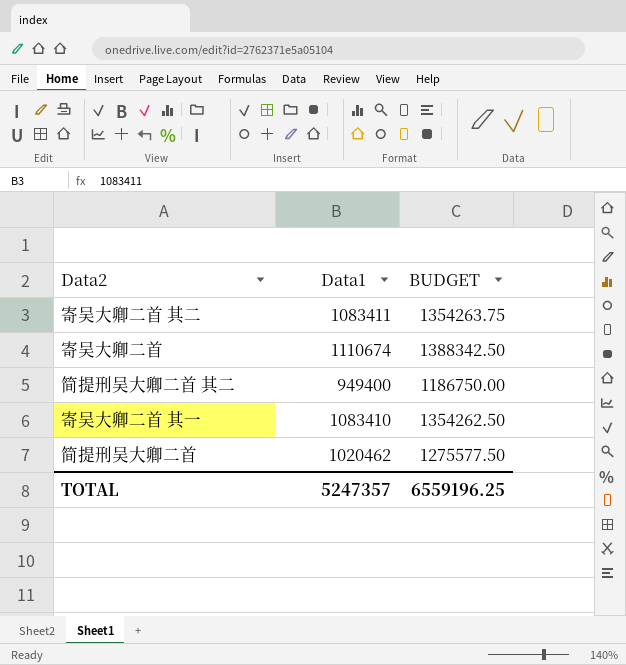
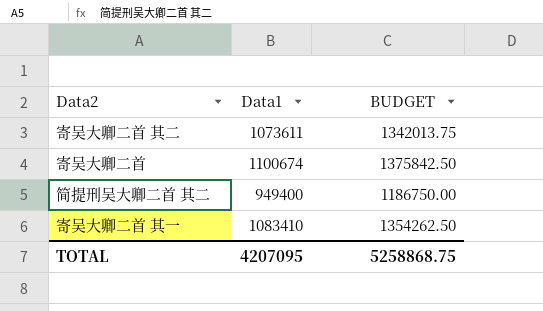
row 简提刑吴大卿二首: 1020462 | 1275577.50 -> none
寄吴大卿二首 其二 | Data1: 1083411 -> 1073611
寄吴大卿二首 其二 | BUDGET: 1354263.75 -> 1342013.75
寄吴大卿二首 | Data1: 1110674 -> 1100674
寄吴大卿二首 | BUDGET: 1388342.50 -> 1375842.50
TOTAL | Data1: 5247357 -> 4207095
TOTAL | BUDGET: 6559196.25 -> 5258868.75

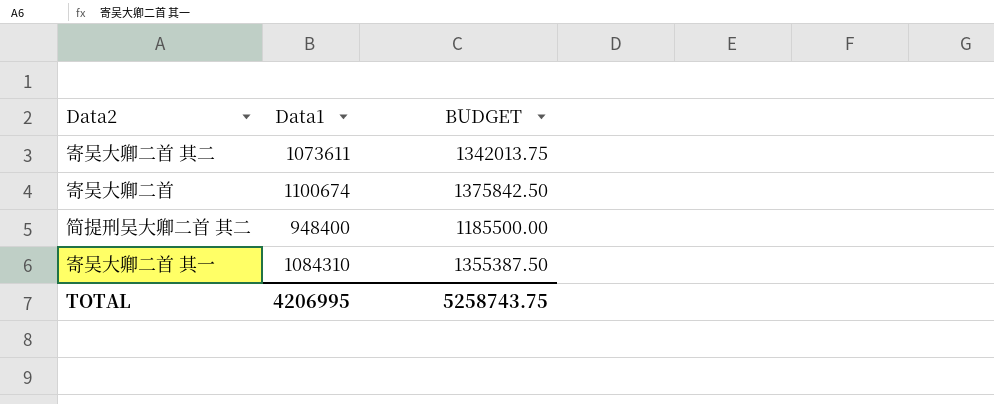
简提刑吴大卿二首 其二 | Data1: 949400 -> 948400
简提刑吴大卿二首 其二 | BUDGET: 1186750.00 -> 1185500.00
寄吴大卿二首 其一 | Data1: 1083410 -> 1084310
寄吴大卿二首 其一 | BUDGET: 1354262.50 -> 1355387.50
TOTAL | Data1: 4207095 -> 4206995
TOTAL | BUDGET: 5258868.75 -> 5258743.75

